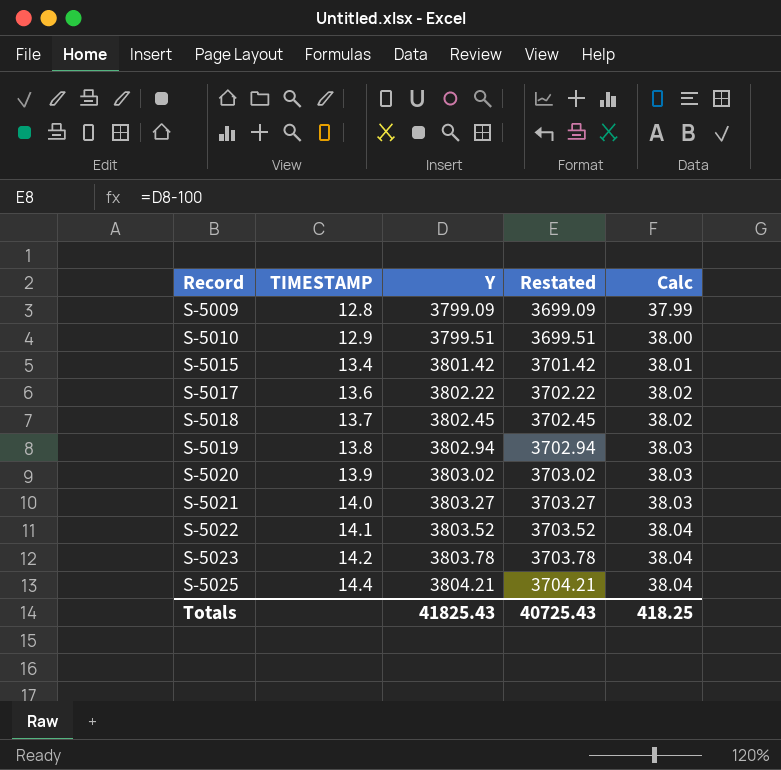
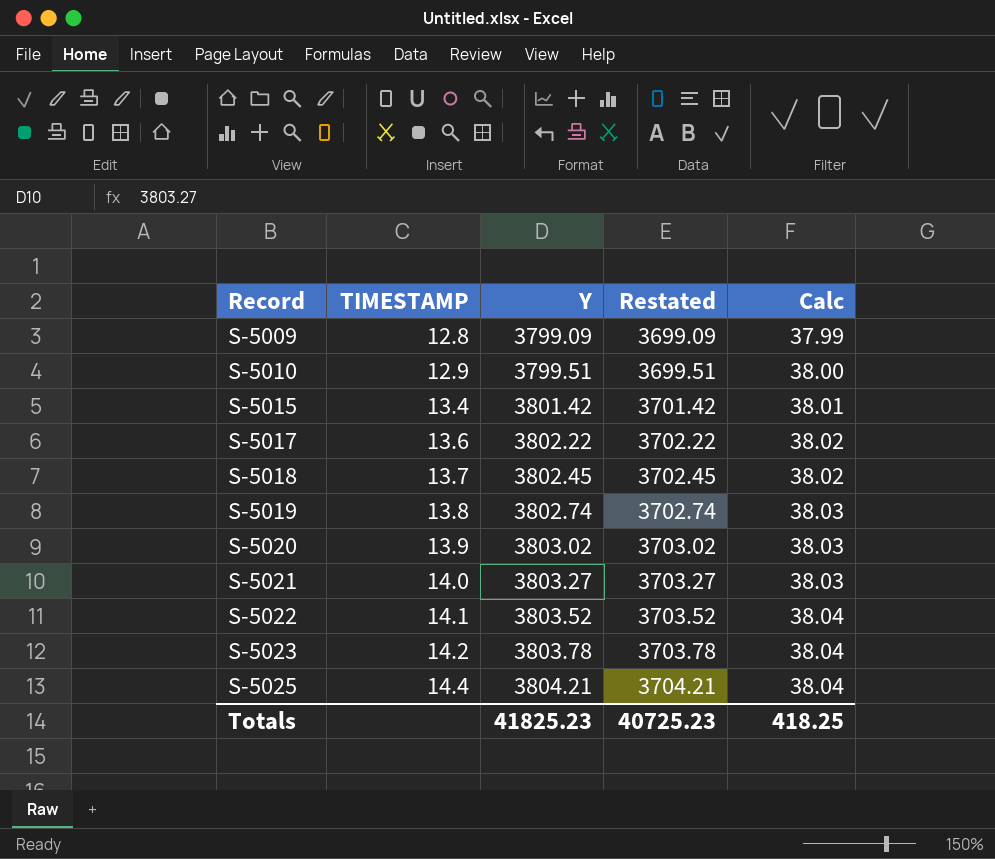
S-5019 | Y: 3802.94 -> 3802.74
S-5019 | Restated: 3702.94 -> 3702.74
Totals | Y: 41825.43 -> 41825.23
Totals | Restated: 40725.43 -> 40725.23

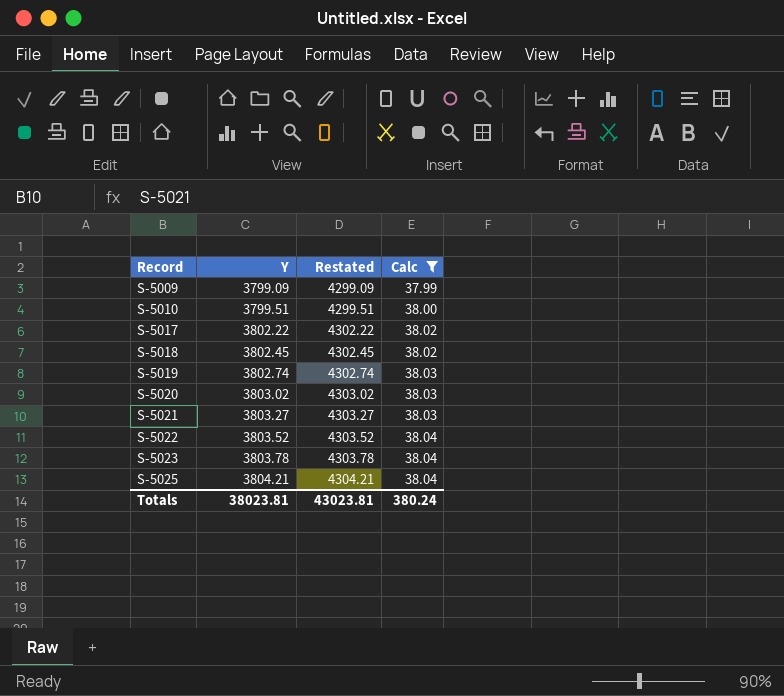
filter: none -> Calc != 38.01
column TIMESTAMP | position: 2 -> none
column Restated | formula: [Y] - 100 -> [Y] + 500
Totals | Y: 41825.23 -> 38023.81
Totals | Restated: 40725.23 -> 43023.81
Totals | Calc: 418.25 -> 380.24

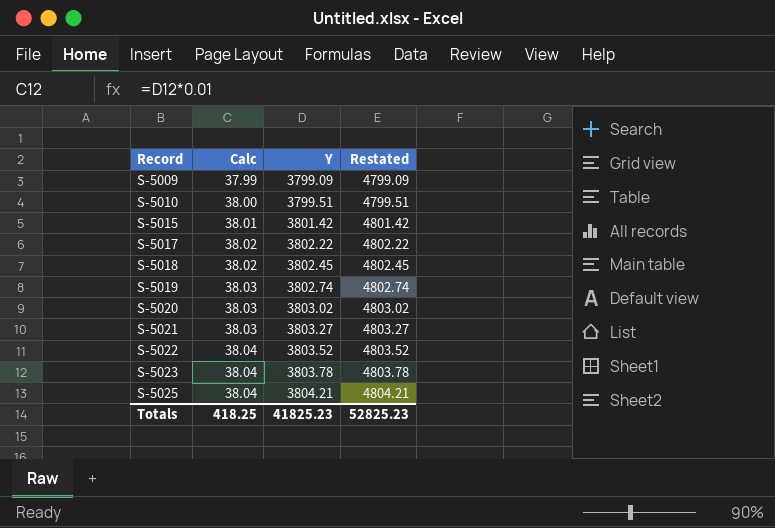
filter: Calc != 38.01 -> none
column Calc | position: 4 -> 2
column Restated | formula: [Y] + 500 -> [Y] + 1000
Totals | Calc: 380.24 -> 418.25
Totals | Y: 38023.81 -> 41825.23
Totals | Restated: 43023.81 -> 52825.23

